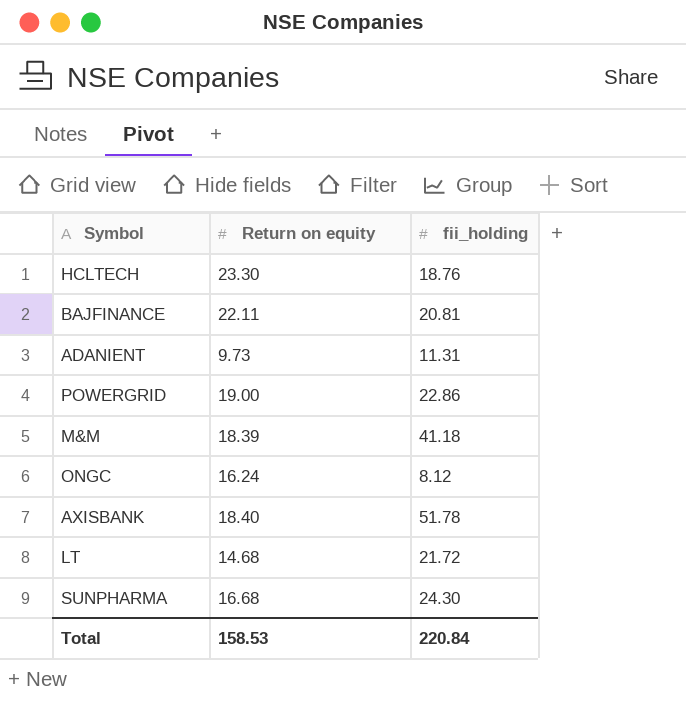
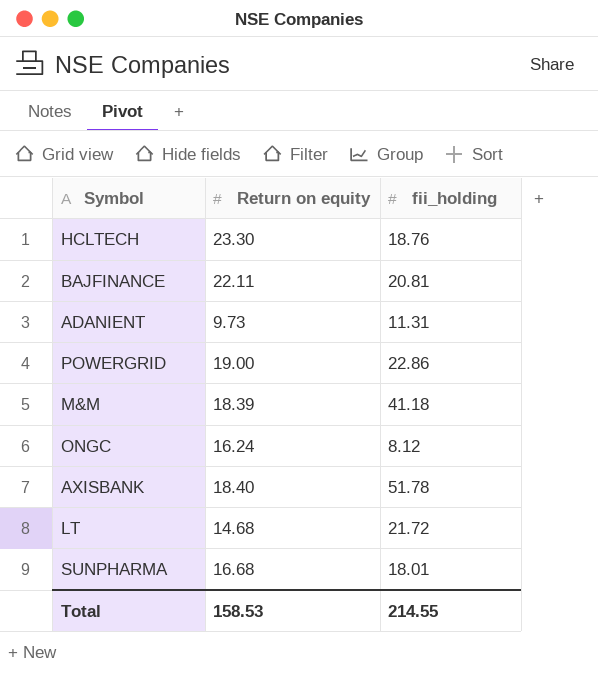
SUNPHARMA | fii_holding: 24.30 -> 18.01
Total | fii_holding: 220.84 -> 214.55

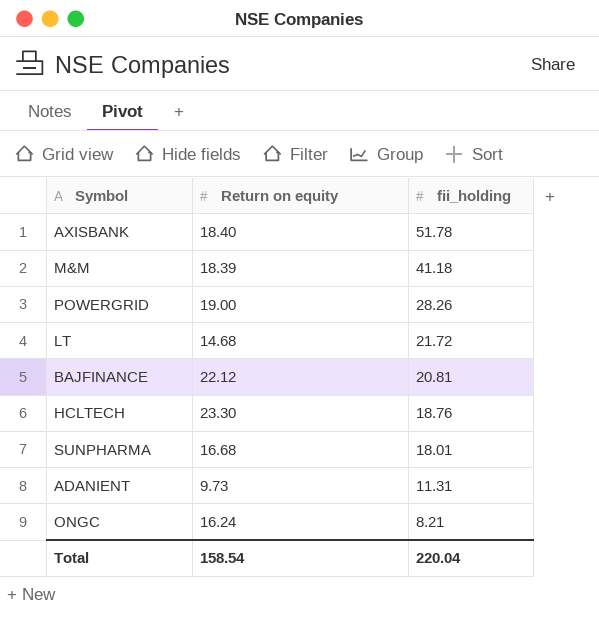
row order: none -> fii_holding descending
POWERGRID | fii_holding: 22.86 -> 28.26
BAJFINANCE | Return on equity: 22.11 -> 22.12
ONGC | fii_holding: 8.12 -> 8.21
Total | Return on equity: 158.53 -> 158.54
Total | fii_holding: 214.55 -> 220.04

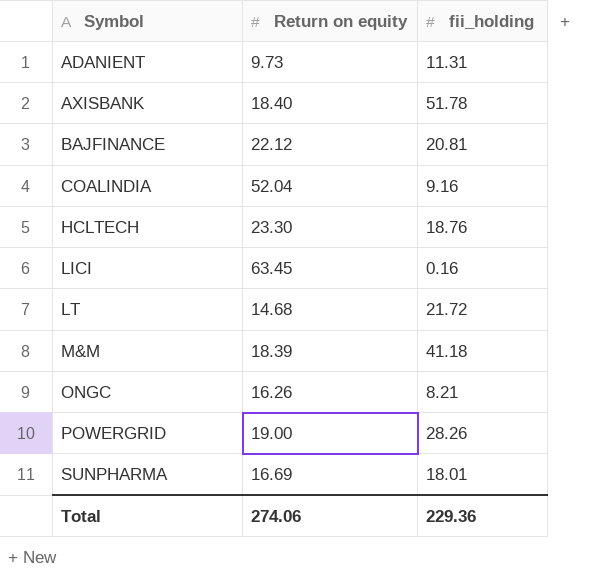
row order: fii_holding descending -> Symbol ascending
row COALINDIA: none -> 52.04 | 9.16
row LICI: none -> 63.45 | 0.16
ONGC | Return on equity: 16.24 -> 16.26
SUNPHARMA | Return on equity: 16.68 -> 16.69
Total | Return on equity: 158.54 -> 274.06
Total | fii_holding: 220.04 -> 229.36

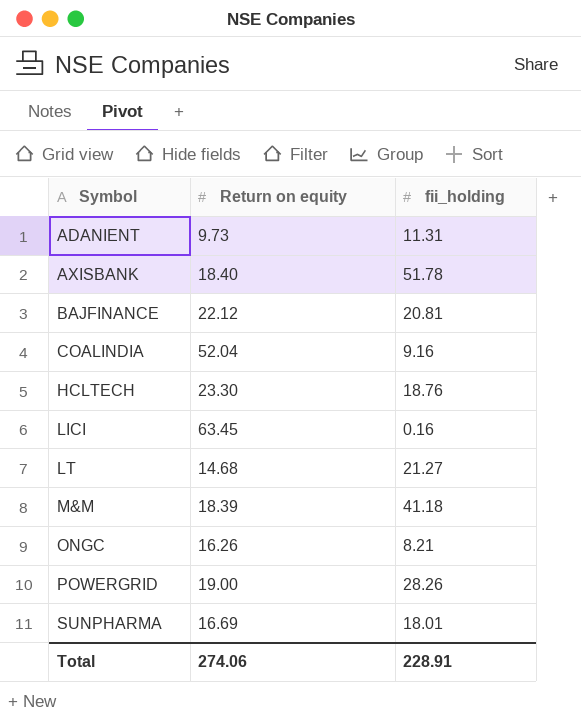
LT | fii_holding: 21.72 -> 21.27
Total | fii_holding: 229.36 -> 228.91

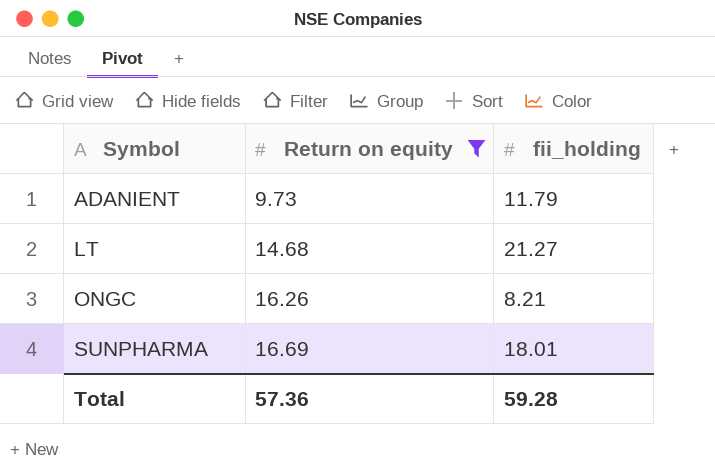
filter: none -> Return on equity <= 16.69
ADANIENT | fii_holding: 11.31 -> 11.79
Total | Return on equity: 274.06 -> 57.36
Total | fii_holding: 228.91 -> 59.28

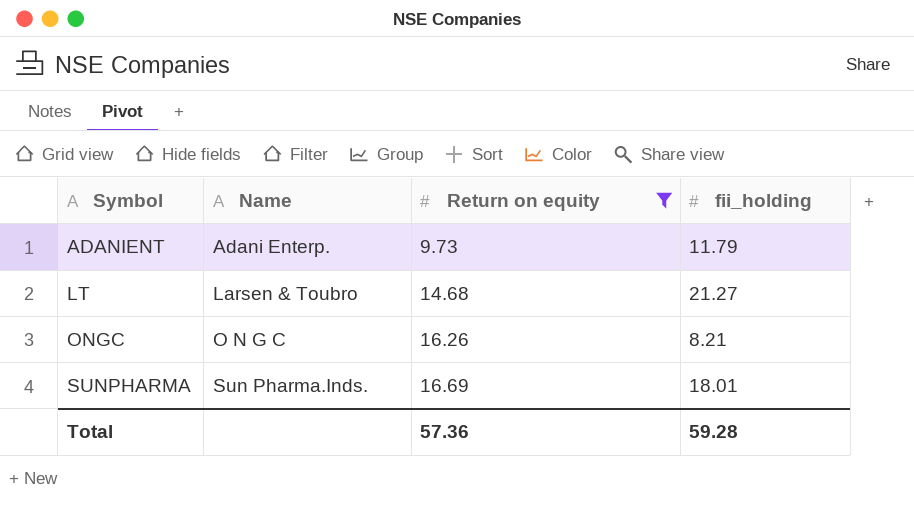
column Name | position: none -> 2

